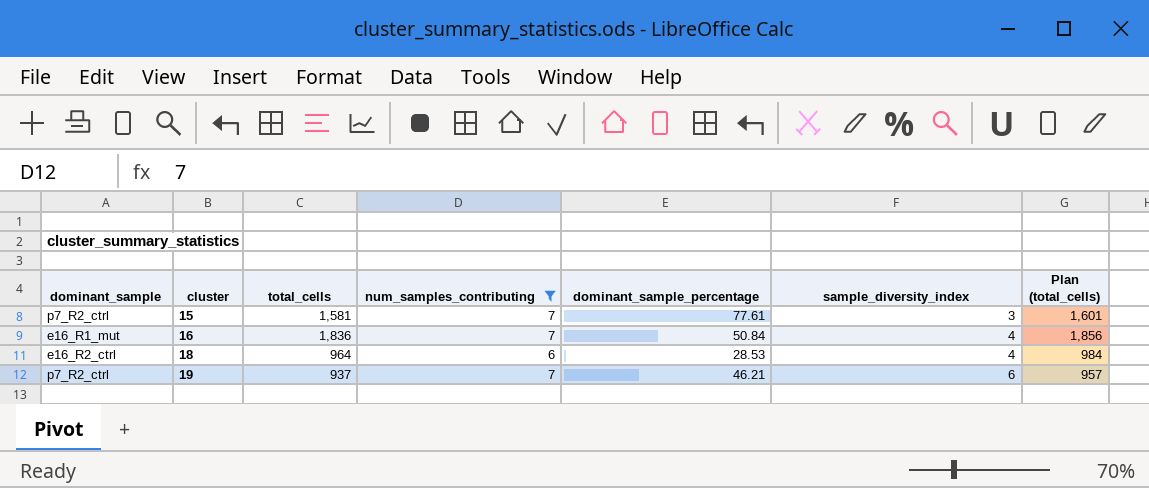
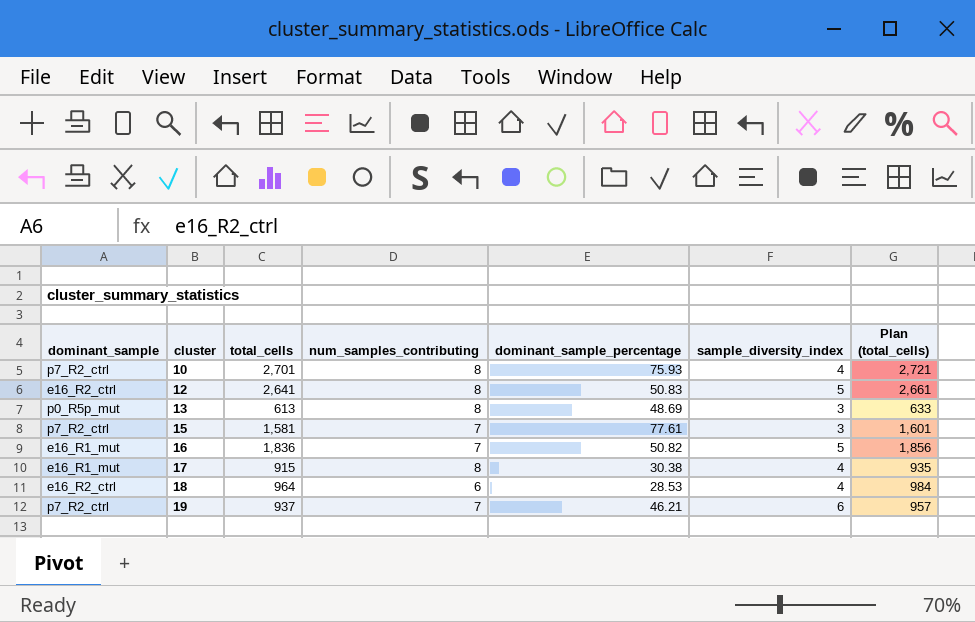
filter: num_samples_contributing != 8 -> none
16 | dominant_sample_percentage: 50.84 -> 50.82
16 | sample_diversity_index: 4 -> 5

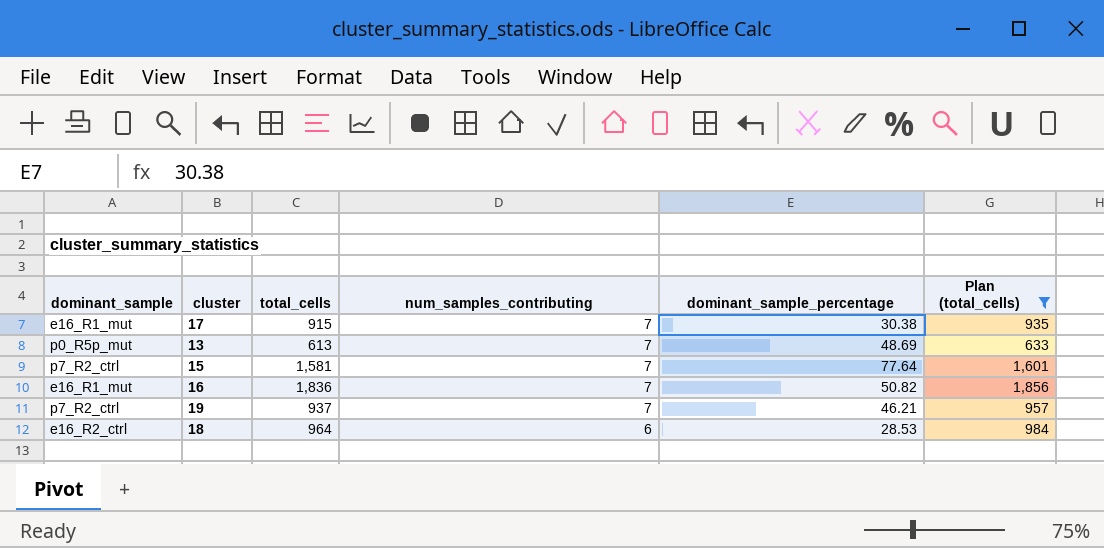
filter: none -> Plan (total_cells) <= 1,856
row order: cluster ascending -> num_samples_contributing descending
column sample_diversity_index | position: 6 -> none
17 | num_samples_contributing: 8 -> 7
13 | num_samples_contributing: 8 -> 7
15 | dominant_sample_percentage: 77.61 -> 77.64

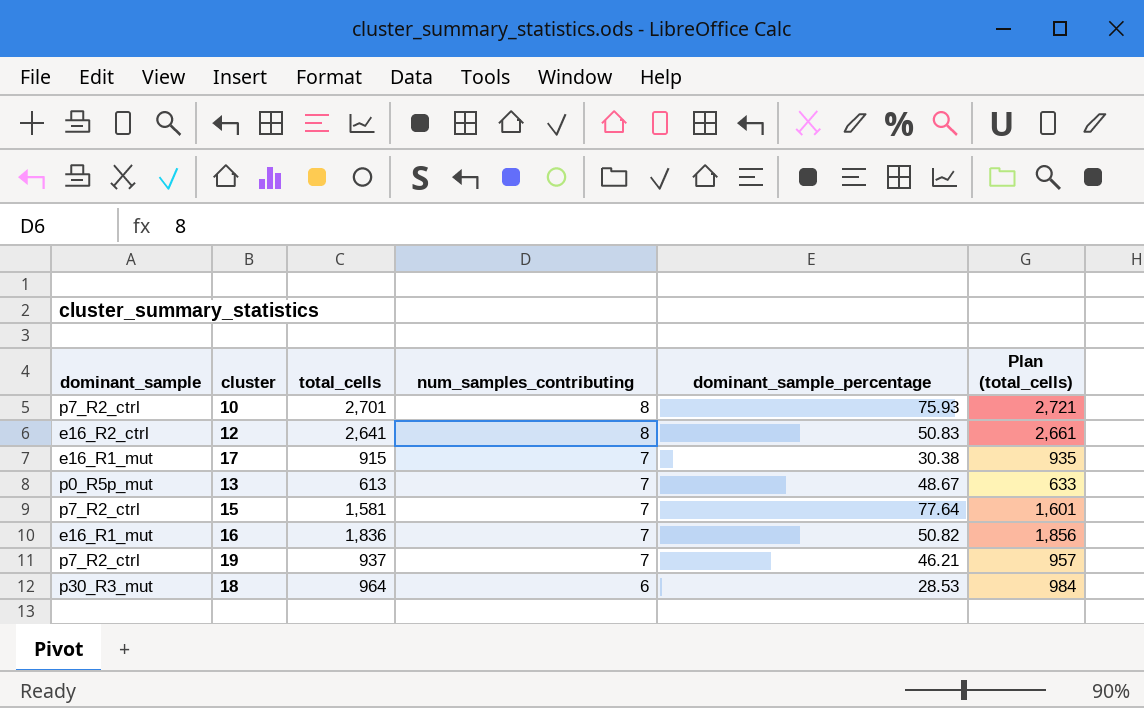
filter: Plan (total_cells) <= 1,856 -> none
13 | dominant_sample_percentage: 48.69 -> 48.67
18 | dominant_sample: e16_R2_ctrl -> p30_R3_mut

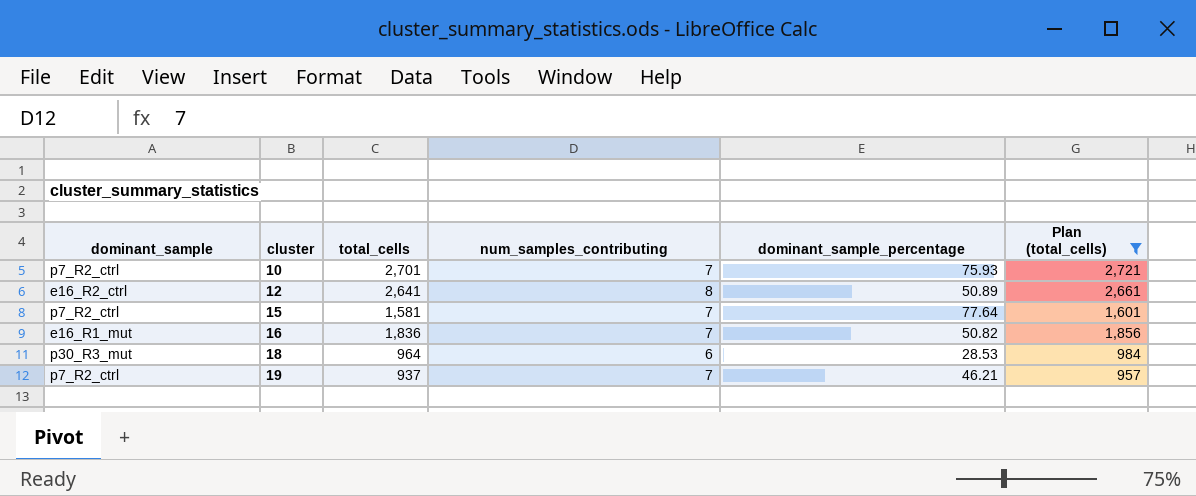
filter: none -> Plan (total_cells) >= 957
row order: num_samples_contributing descending -> cluster ascending
10 | num_samples_contributing: 8 -> 7
12 | dominant_sample_percentage: 50.83 -> 50.89

